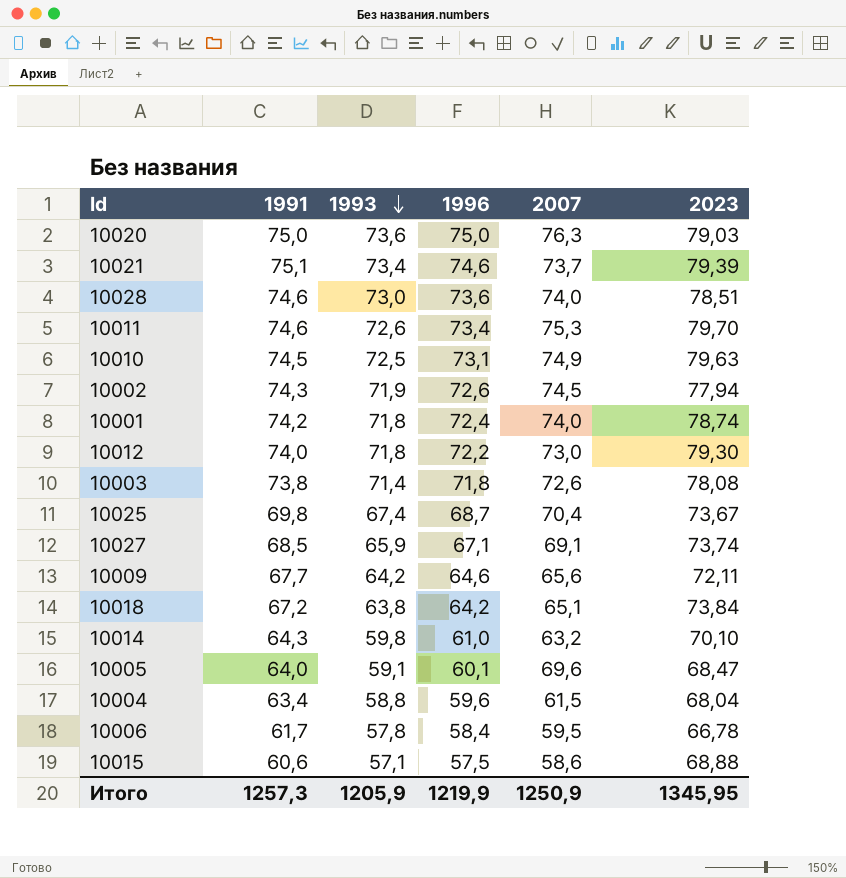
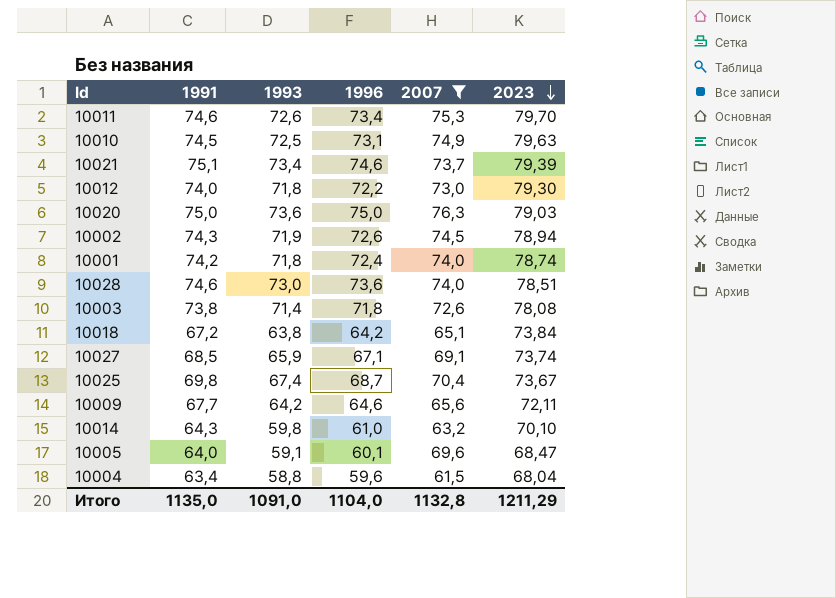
filter: none -> 2007 >= 61,5
row order: 1993 descending -> 2023 descending
10002 | 2023: 77,94 -> 78,94
Итого | 1991: 1257,3 -> 1135,0
Итого | 1993: 1205,9 -> 1091,0
Итого | 1996: 1219,9 -> 1104,0
Итого | 2007: 1250,9 -> 1132,8
Итого | 2023: 1345,95 -> 1211,29

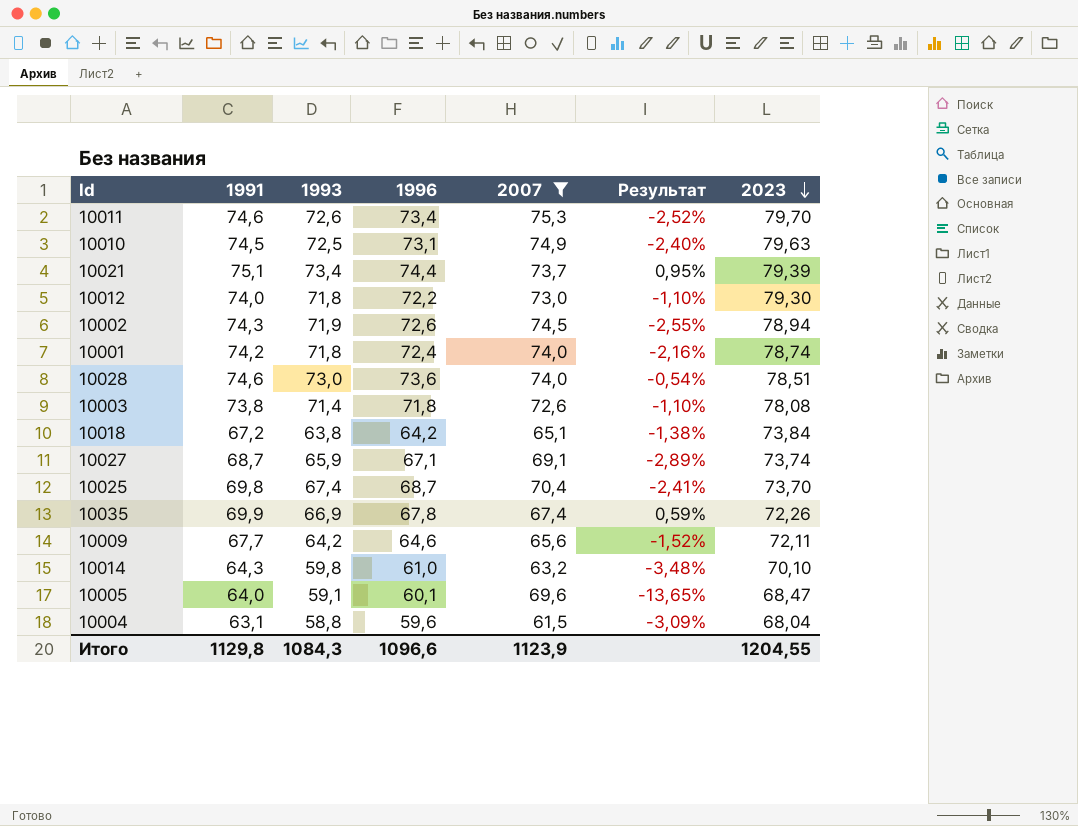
column Результат | formula: none -> ([1996] - [2007]) / [2007]
row 10020: 75,0 | 73,6 | 75,0 | 76,3 | 79,03 -> none
10021 | 1996: 74,6 -> 74,4
10027 | 1991: 68,5 -> 68,7
10025 | 2023: 73,67 -> 73,70
row 10035: none -> 69,9 | 66,9 | 67,8 | 67,4 | 0,59% | 72,26
10004 | 1991: 63,4 -> 63,1
Итого | 1991: 1135,0 -> 1129,8
Итого | 1993: 1091,0 -> 1084,3
Итого | 1996: 1104,0 -> 1096,6
Итого | 2007: 1132,8 -> 1123,9
Итого | 2023: 1211,29 -> 1204,55

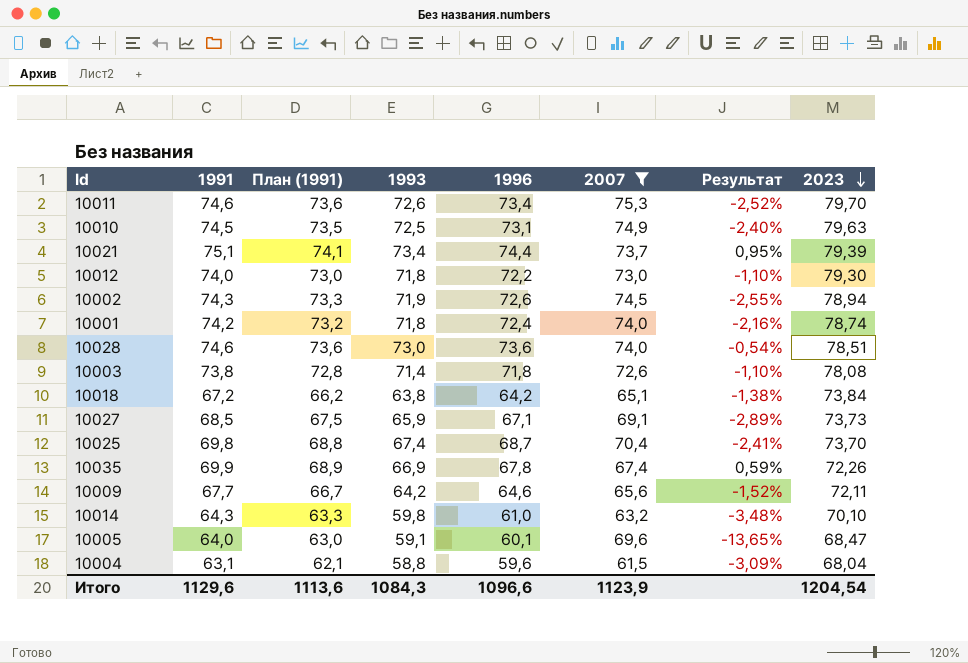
column План (1991) | formula: none -> [1991] - 1
10027 | 1991: 68,7 -> 68,5
10027 | 2023: 73,74 -> 73,73
Итого | 1991: 1129,8 -> 1129,6
Итого | 2023: 1204,55 -> 1204,54

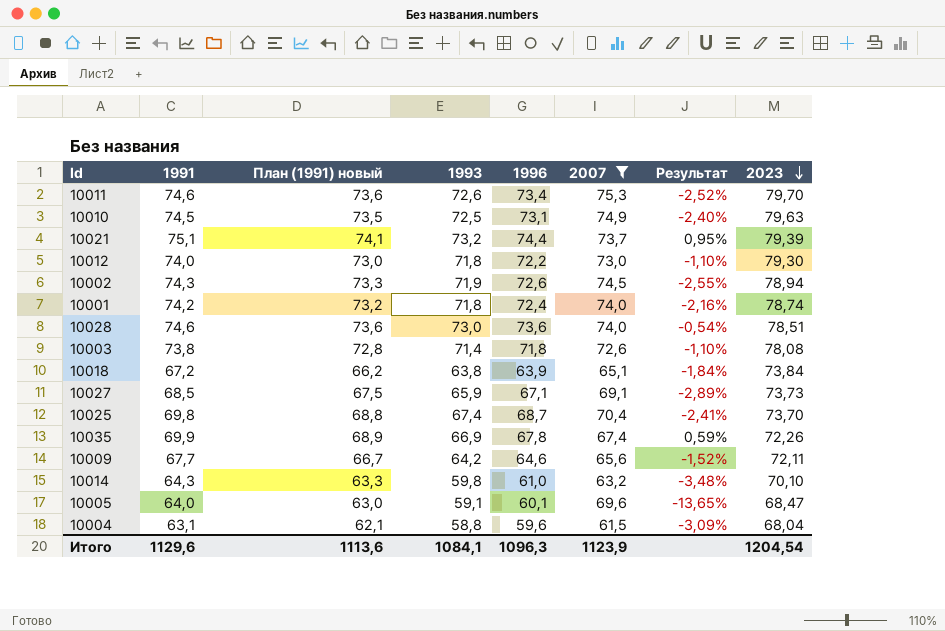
column name: План (1991) -> План (1991) новый
10021 | 1993: 73,4 -> 73,2
10018 | 1996: 64,2 -> 63,9
10018 | Результат: -1,38% -> -1,84%
Итого | 1993: 1084,3 -> 1084,1
Итого | 1996: 1096,6 -> 1096,3

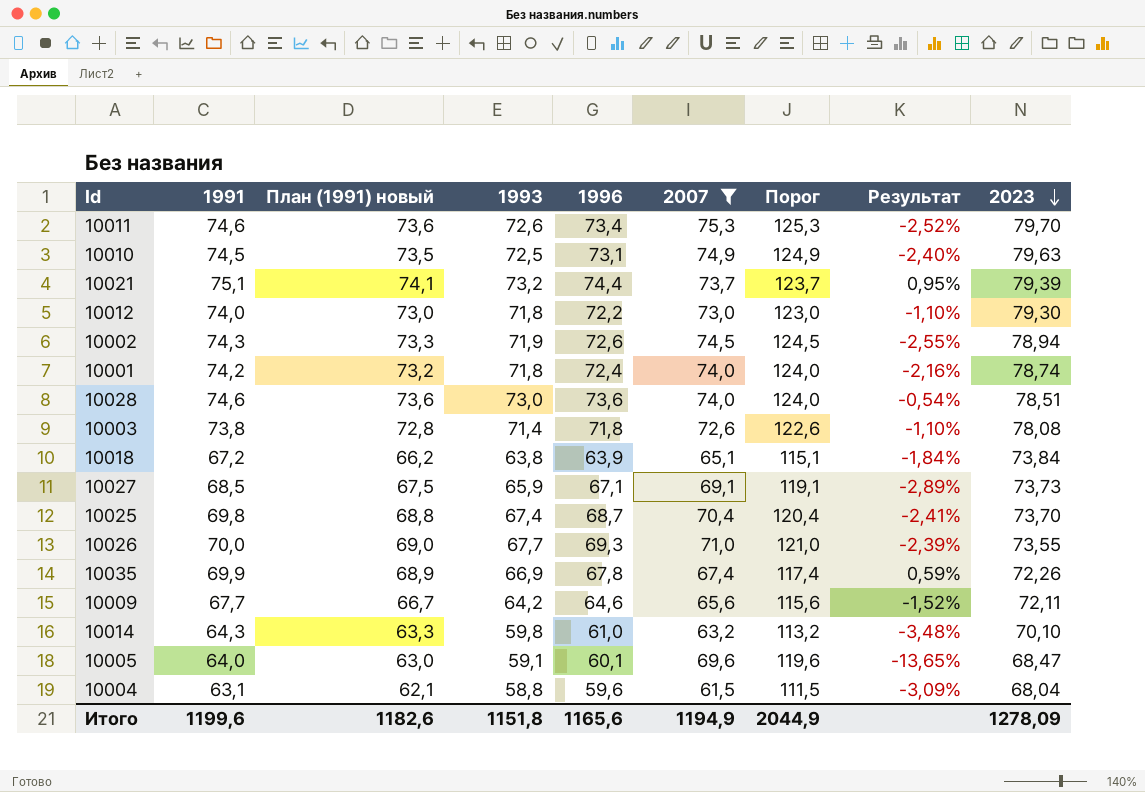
column Порог | formula: none -> [2007] + 50
row 10026: none -> 70,0 | 69,0 | 67,7 | 69,3 | 71,0 | 121,0 | -2,39% | 73,55
Итого | 1991: 1129,6 -> 1199,6
Итого | План (1991) новый: 1113,6 -> 1182,6
Итого | 1993: 1084,1 -> 1151,8
Итого | 1996: 1096,3 -> 1165,6
Итого | 2007: 1123,9 -> 1194,9
Итого | 2023: 1204,54 -> 1278,09

